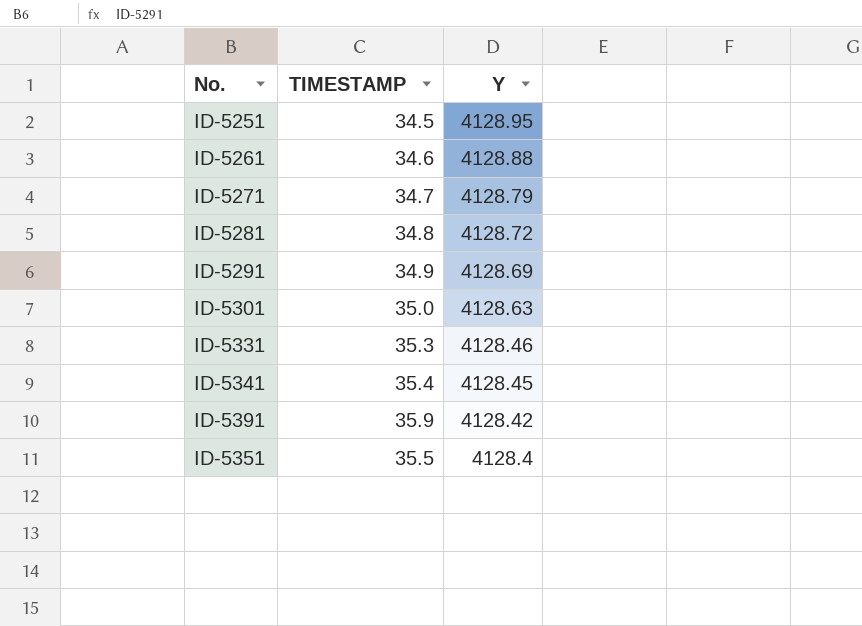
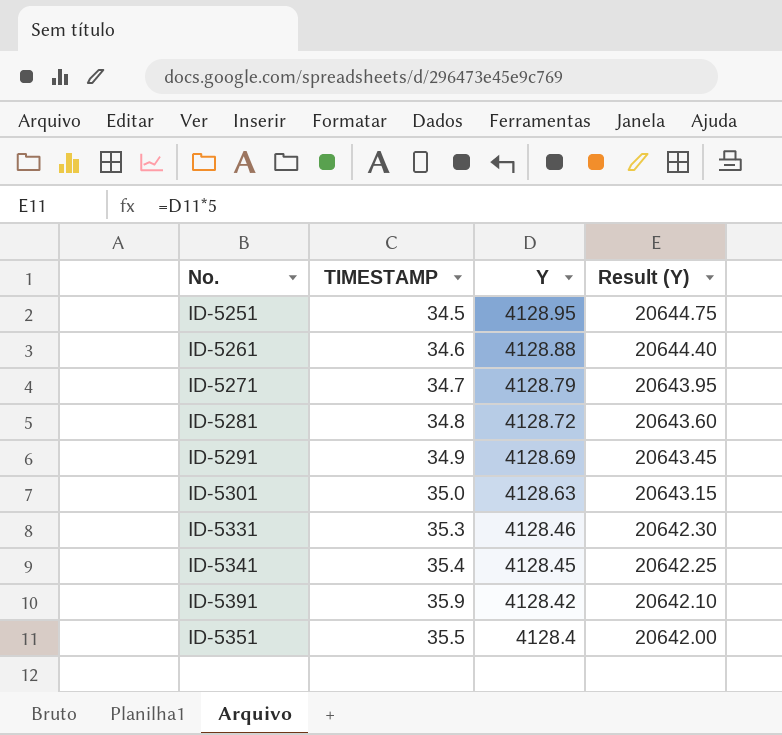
column Result (Y) | formula: none -> [Y] * 5

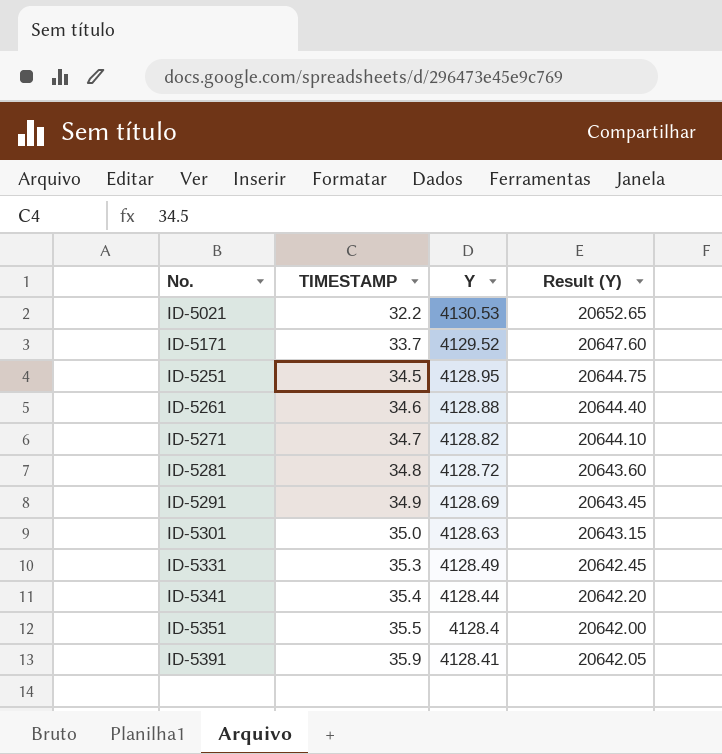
row order: Y descending -> No. ascending
row ID-5021: none -> 32.2 | 4130.53 | 20652.65
row ID-5171: none -> 33.7 | 4129.52 | 20647.60
ID-5271 | Y: 4128.79 -> 4128.82
ID-5271 | Result (Y): 20643.95 -> 20644.10
ID-5331 | Y: 4128.46 -> 4128.49
ID-5331 | Result (Y): 20642.30 -> 20642.45
ID-5341 | Y: 4128.45 -> 4128.44
ID-5341 | Result (Y): 20642.25 -> 20642.20
ID-5391 | Y: 4128.42 -> 4128.41
ID-5391 | Result (Y): 20642.10 -> 20642.05

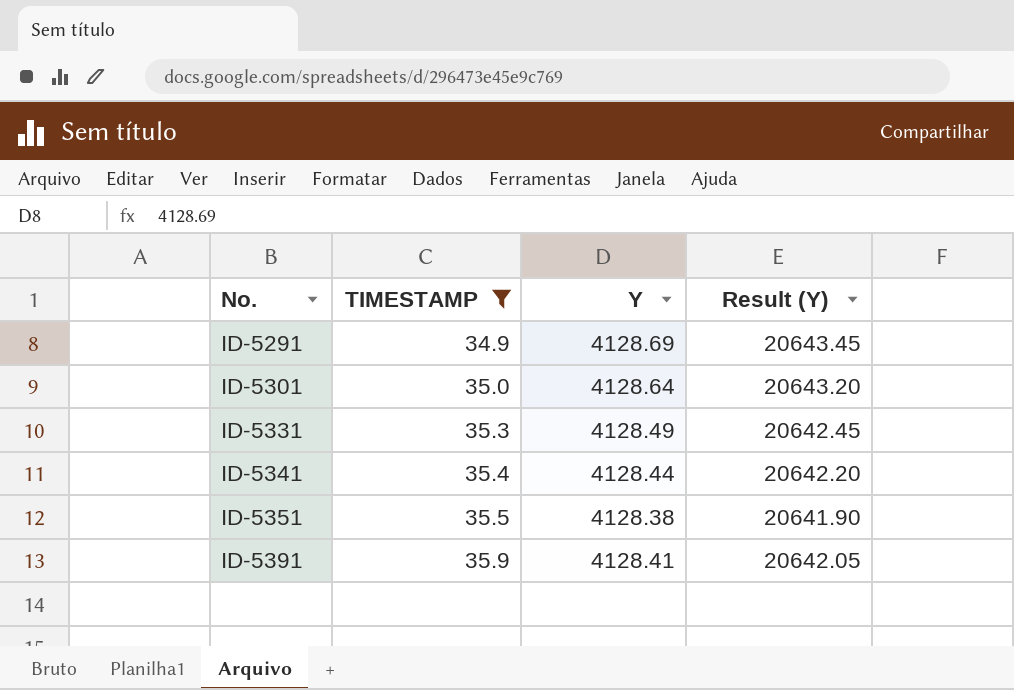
filter: none -> TIMESTAMP >= 34.9
ID-5301 | Y: 4128.63 -> 4128.64
ID-5301 | Result (Y): 20643.15 -> 20643.20
ID-5351 | Y: 4128.4 -> 4128.38
ID-5351 | Result (Y): 20642.00 -> 20641.90

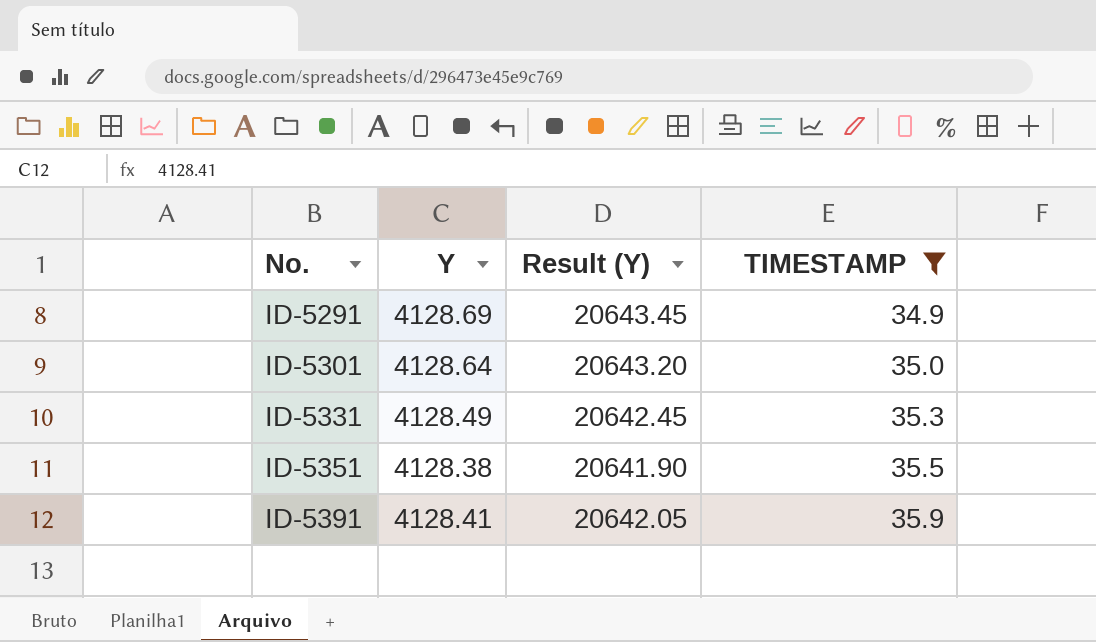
column TIMESTAMP | position: 2 -> 4
row ID-5341: 35.4 | 4128.44 | 20642.20 -> none

